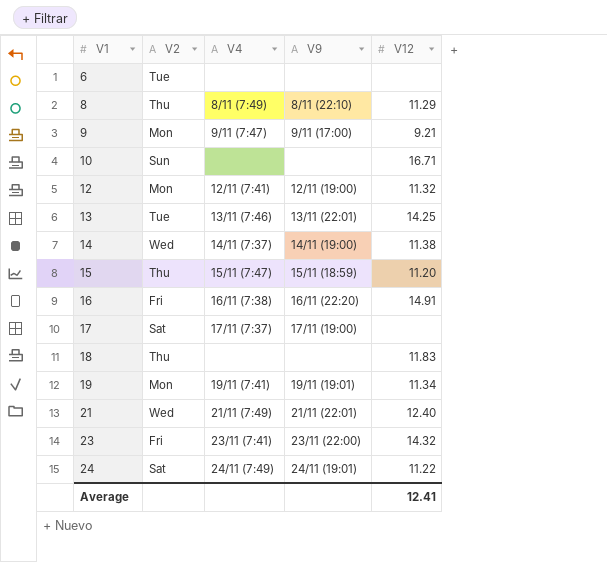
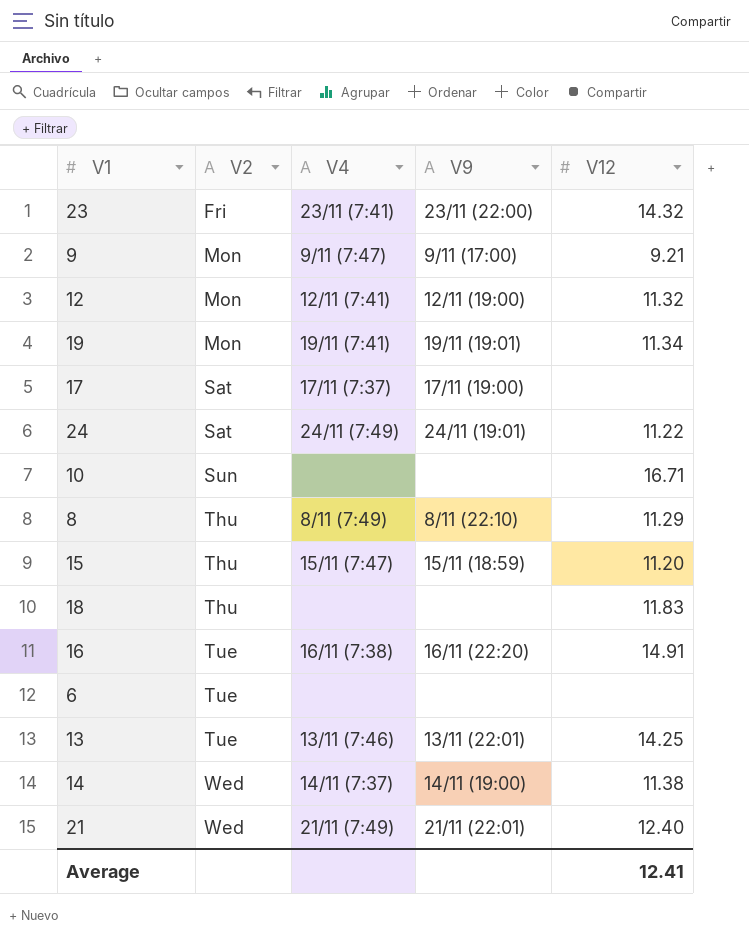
row order: V1 ascending -> V2 ascending
16 | V2: Fri -> Tue

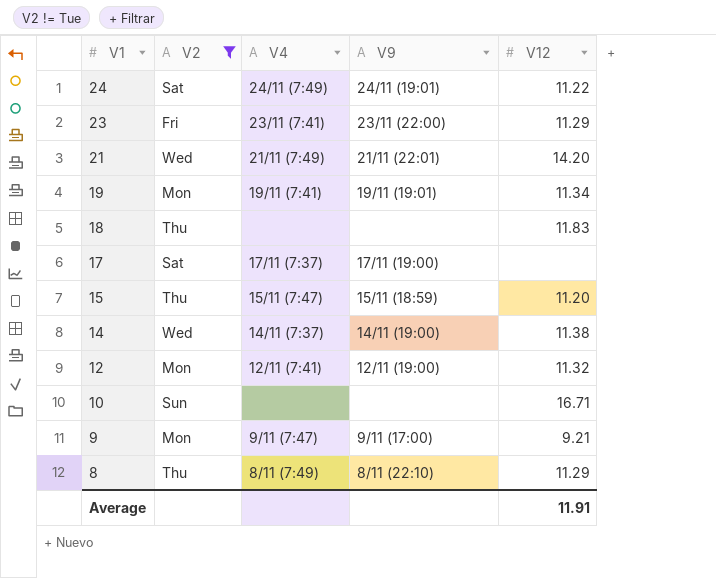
filter: none -> V2 != Tue
row order: V2 ascending -> V1 descending
23 | V12: 14.32 -> 11.29
21 | V12: 12.40 -> 14.20
Average | V12: 12.41 -> 11.91

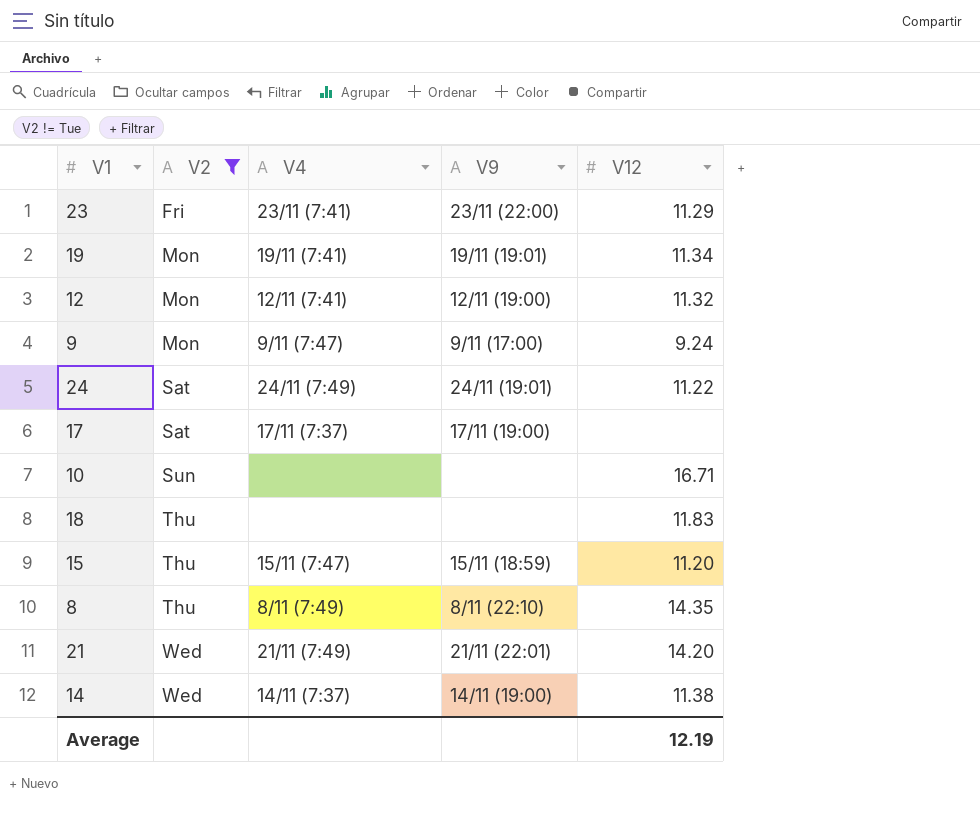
row order: V1 descending -> V2 ascending
9 | V12: 9.21 -> 9.24
8 | V12: 11.29 -> 14.35
Average | V12: 11.91 -> 12.19

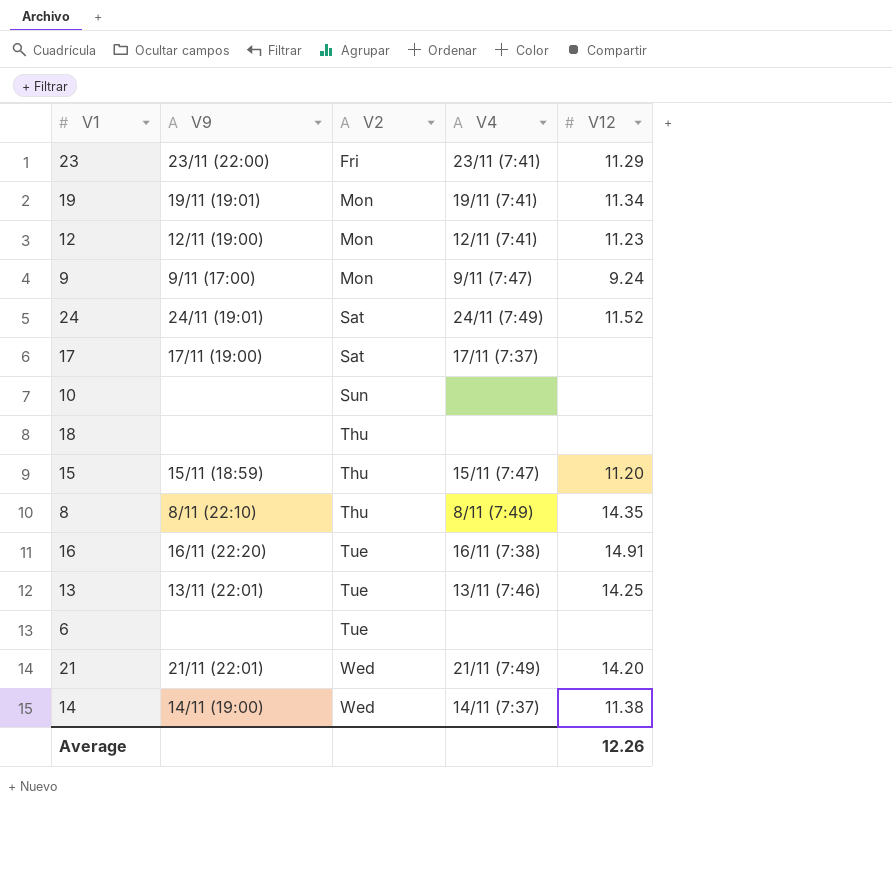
filter: V2 != Tue -> none
column V9 | position: 4 -> 2
12 | V12: 11.32 -> 11.23
24 | V12: 11.22 -> 11.52
10 | V12: 16.71 -> none
18 | V12: 11.83 -> none
Average | V12: 12.19 -> 12.26

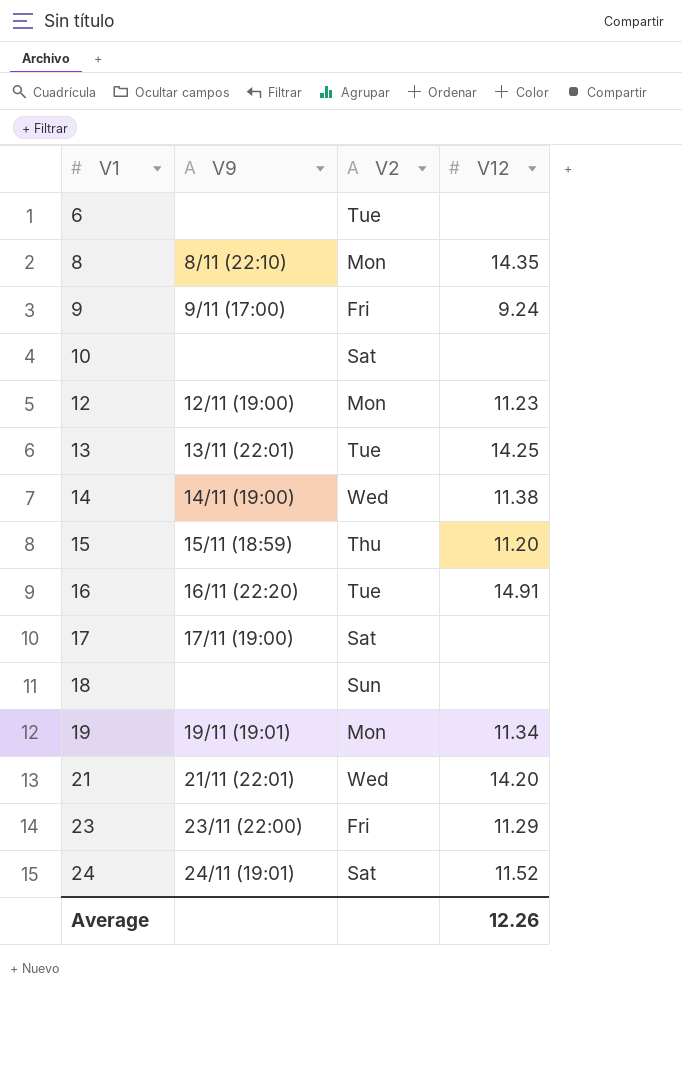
row order: V2 ascending -> V1 ascending
column V4 | position: 4 -> none
8 | V2: Thu -> Mon
9 | V2: Mon -> Fri
10 | V2: Sun -> Sat
18 | V2: Thu -> Sun

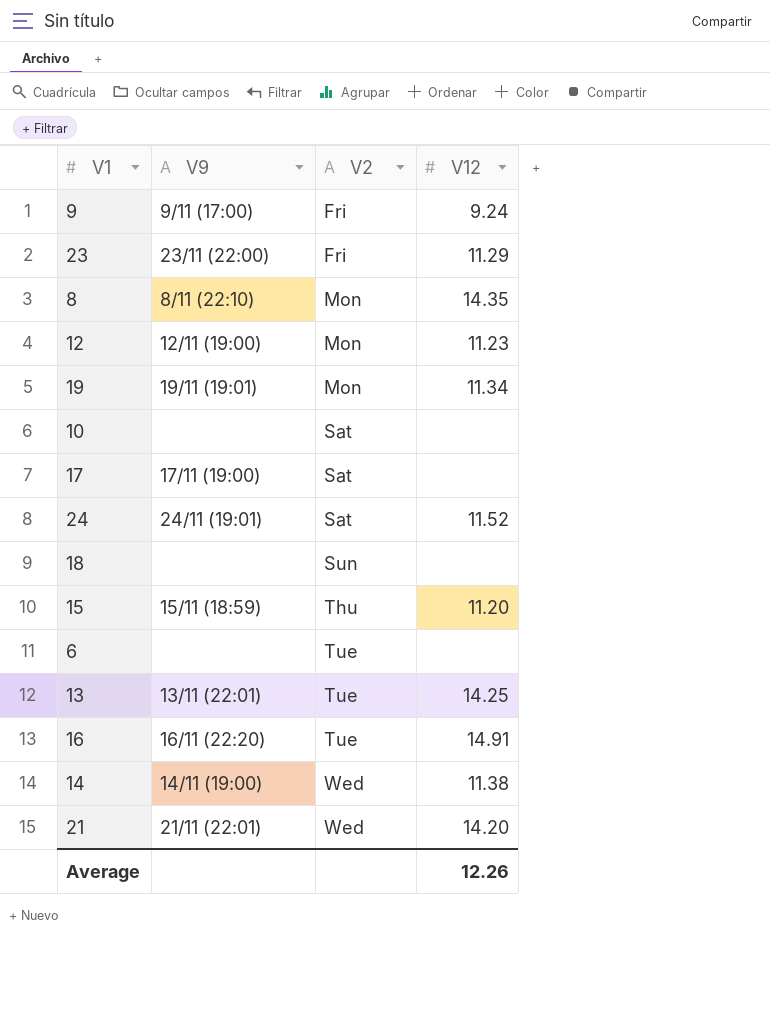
row order: V1 ascending -> V2 ascending

